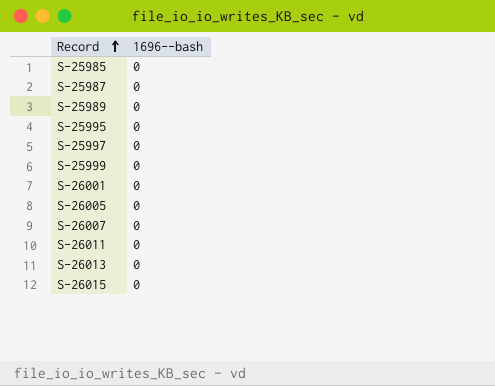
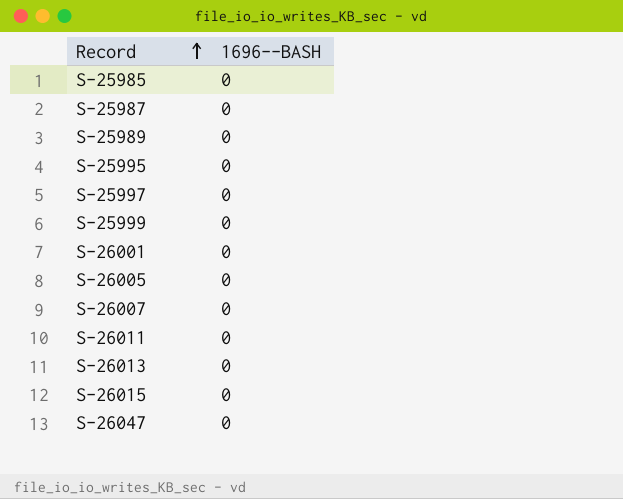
column name: 1696--bash -> 1696--BASH
row S-26047: none -> 0

